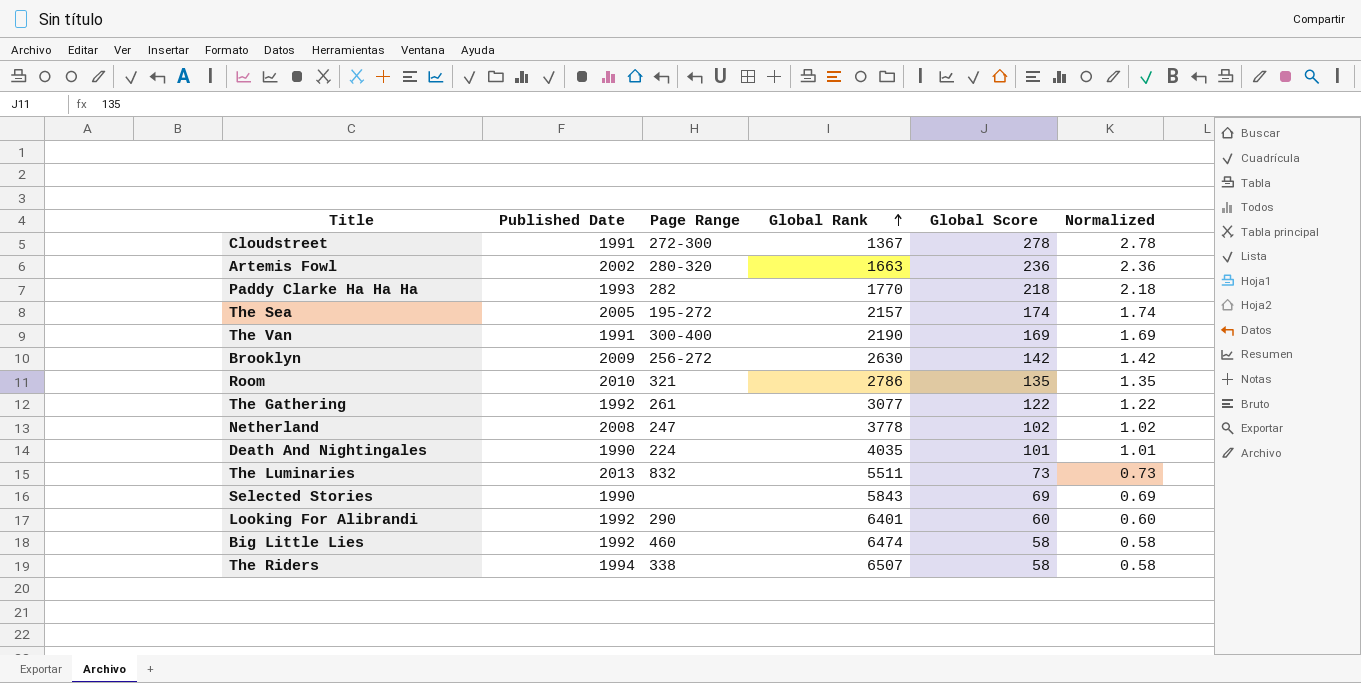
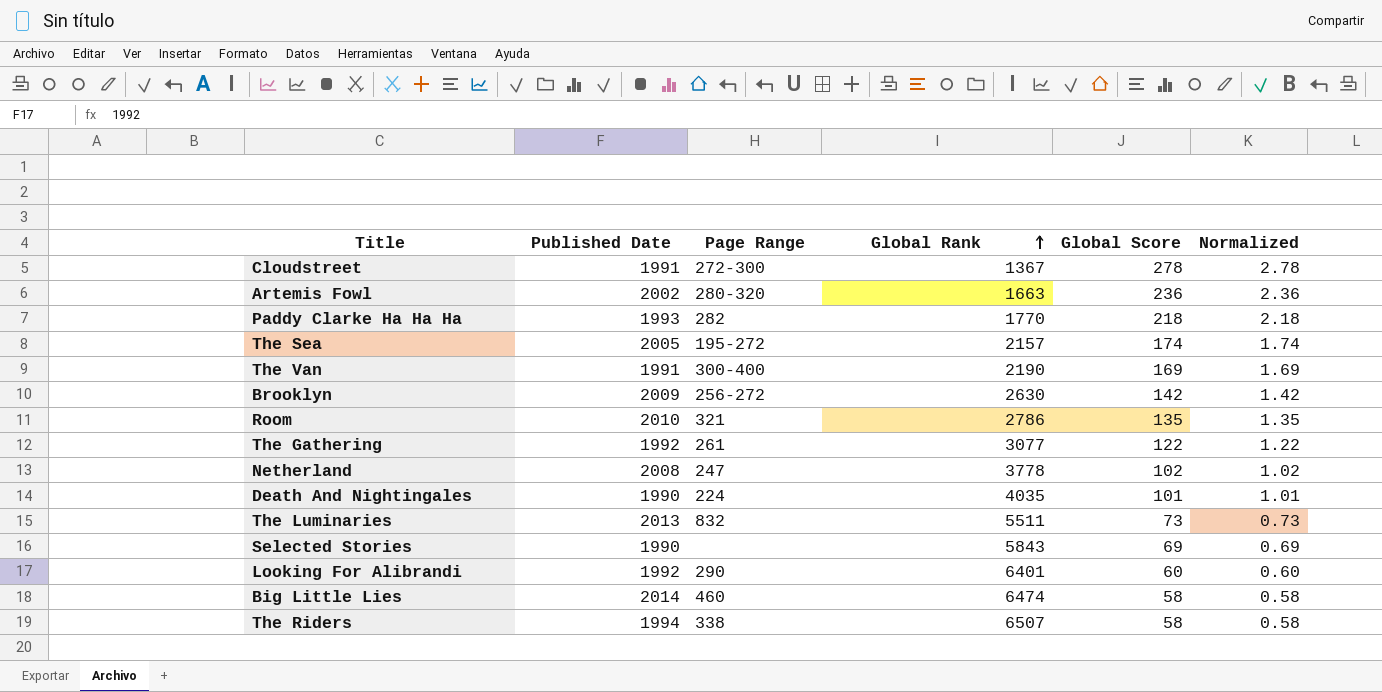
Big Little Lies | Published Date: 1992 -> 2014

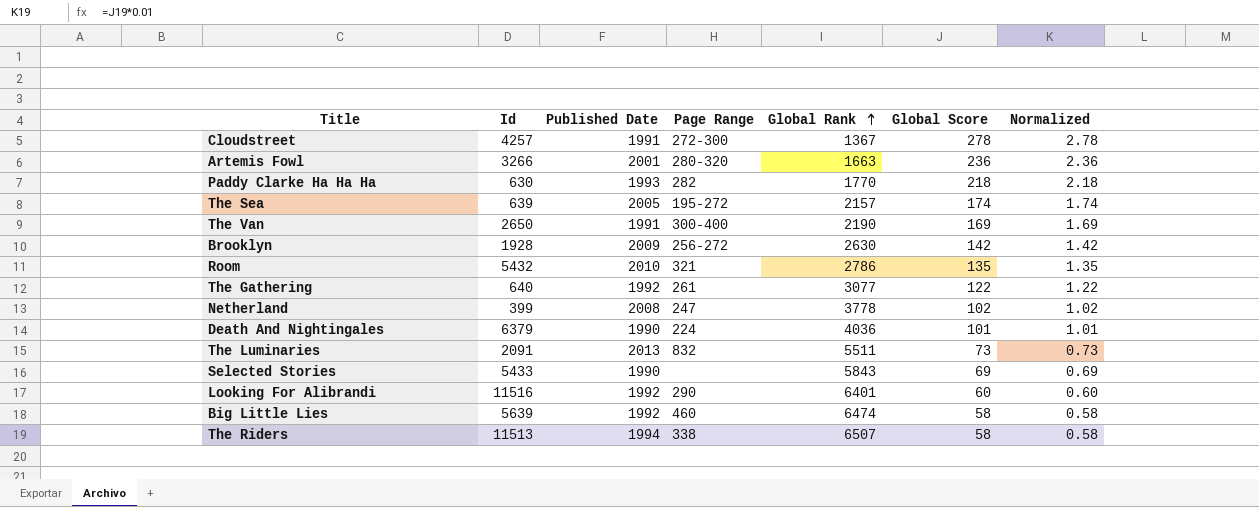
column Id | position: none -> 2
Artemis Fowl | Published Date: 2002 -> 2001
Death And Nightingales | Global Rank: 4035 -> 4036
Big Little Lies | Published Date: 2014 -> 1992

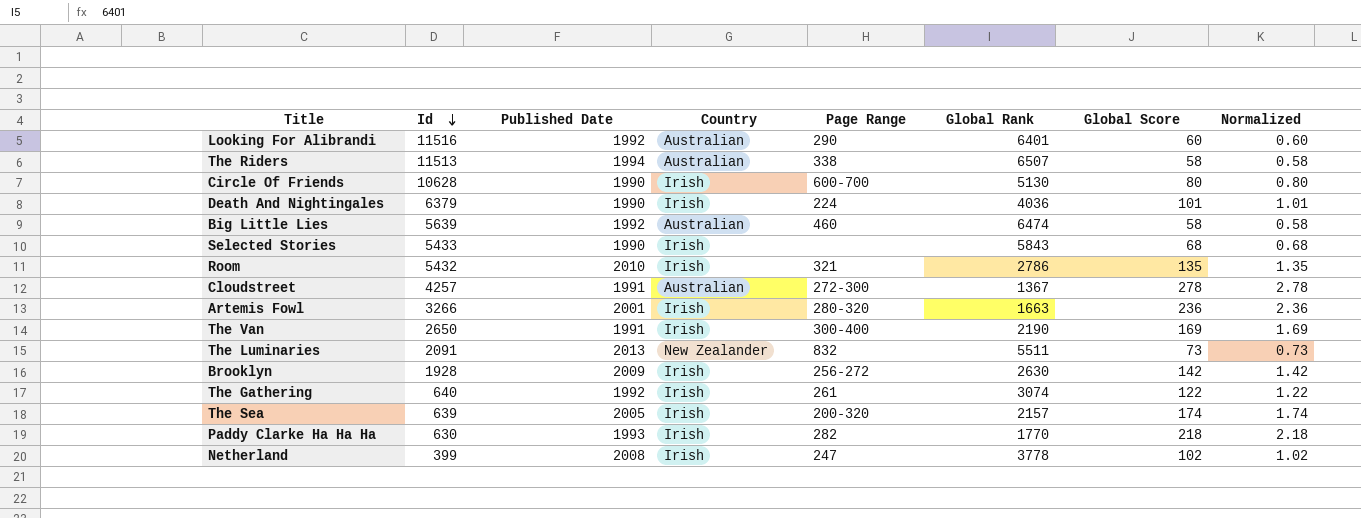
row order: Global Rank ascending -> Id descending
column Country | position: none -> 4
row Circle Of Friends: none -> 10628 | 1990 | Irish | 600-700 | 5130 | 80 | 0.80
Selected Stories | Global Score: 69 -> 68
Selected Stories | Normalized: 0.69 -> 0.68
The Gathering | Global Rank: 3077 -> 3074
The Sea | Page Range: 195-272 -> 200-320

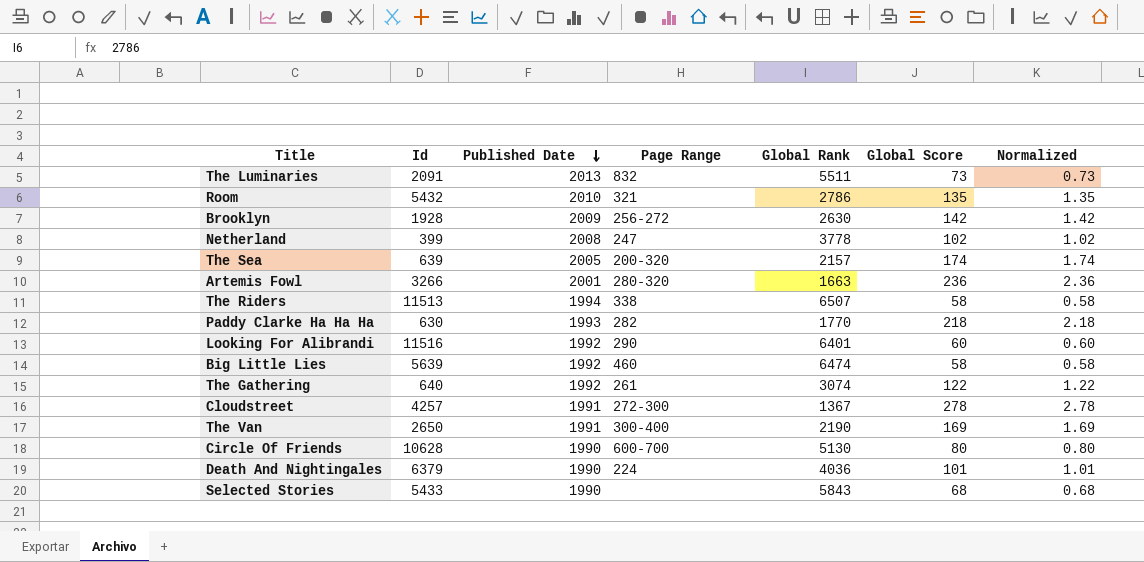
row order: Id descending -> Published Date descending
column Country | position: 4 -> none

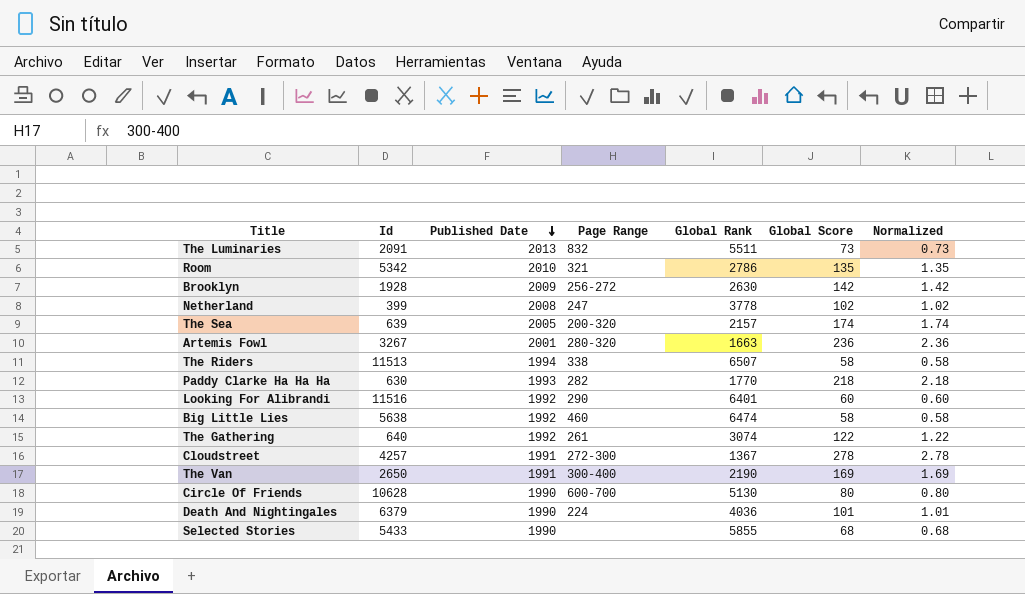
Room | Id: 5432 -> 5342
Artemis Fowl | Id: 3266 -> 3267
Big Little Lies | Id: 5639 -> 5638
Selected Stories | Global Rank: 5843 -> 5855

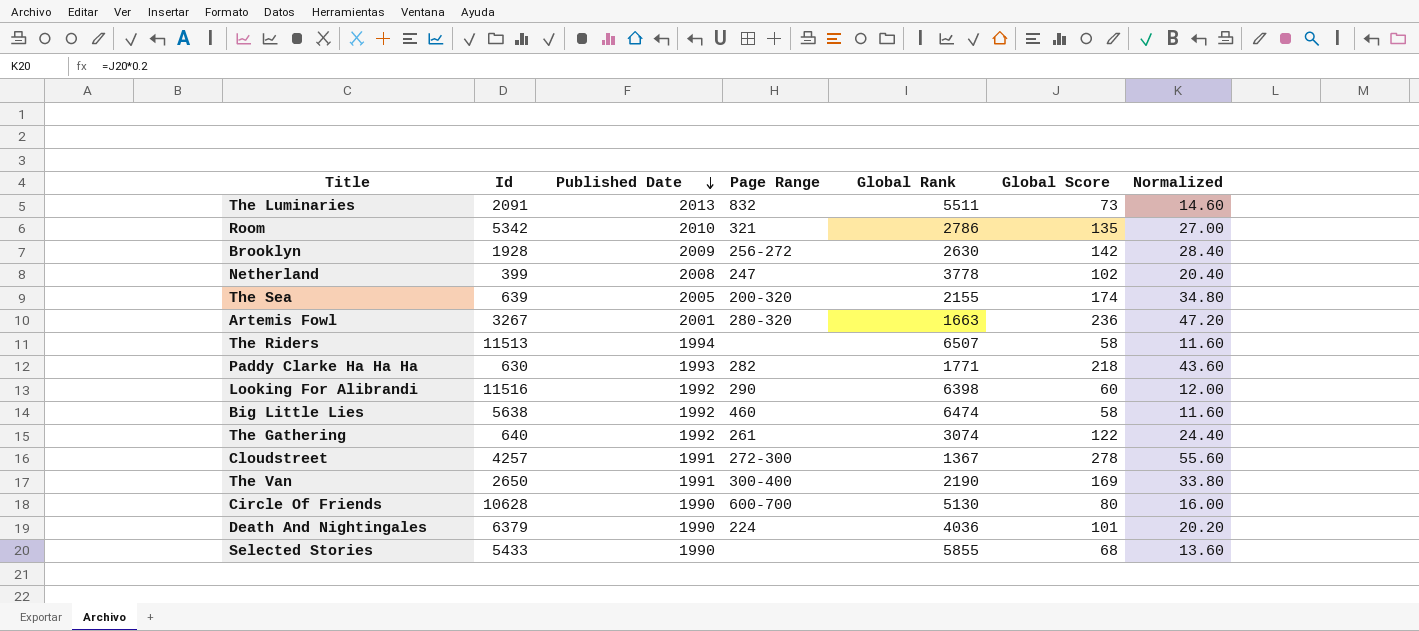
column Normalized | formula: [Global Score] * 0.01 -> [Global Score] * 0.2
The Sea | Global Rank: 2157 -> 2155
The Riders | Page Range: 338 -> none
Paddy Clarke Ha Ha Ha | Global Rank: 1770 -> 1771
Looking For Alibrandi | Global Rank: 6401 -> 6398

